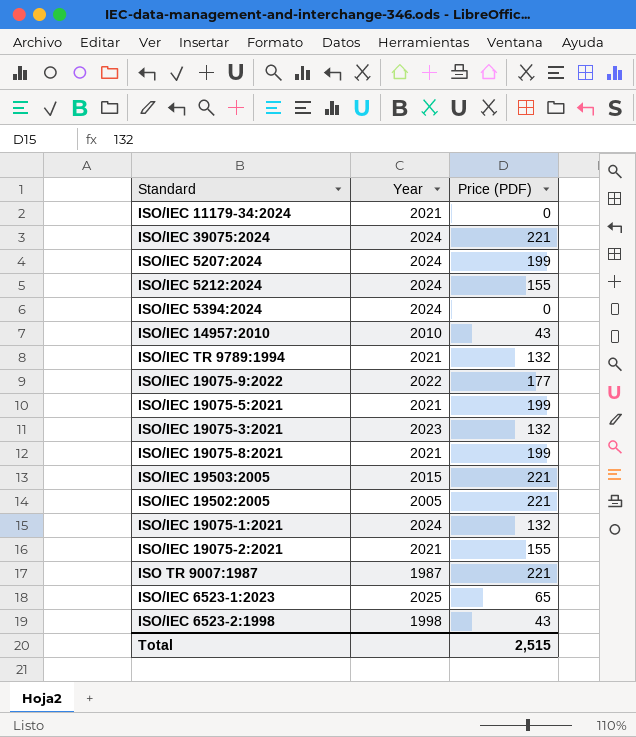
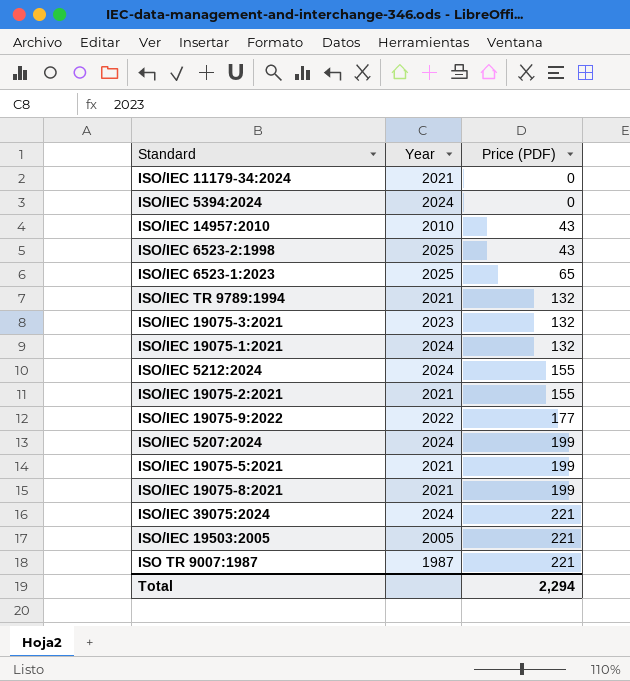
row order: none -> Price (PDF) ascending
row ISO/IEC 19502:2005: 2005 | 221 -> none
ISO/IEC 6523-2:1998 | Year: 1998 -> 2025
ISO/IEC 19503:2005 | Year: 2015 -> 2005
Total | Price (PDF): 2,515 -> 2,294

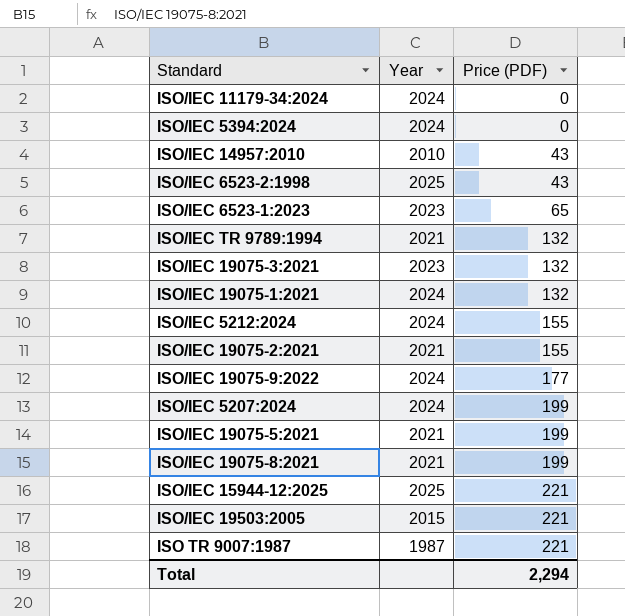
row ISO/IEC 39075:2024: 2024 | 221 -> none
ISO/IEC 11179-34:2024 | Year: 2021 -> 2024
ISO/IEC 6523-1:2023 | Year: 2025 -> 2023
ISO/IEC 19075-9:2022 | Year: 2022 -> 2024
row ISO/IEC 15944-12:2025: none -> 2025 | 221
ISO/IEC 19503:2005 | Year: 2005 -> 2015

